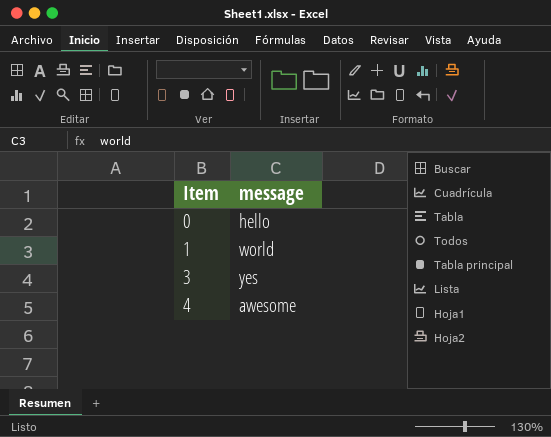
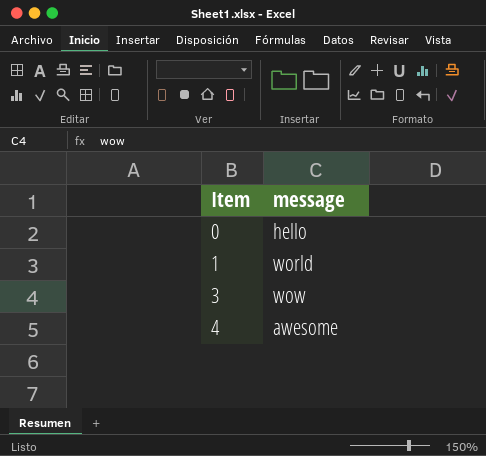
3 | message: yes -> wow

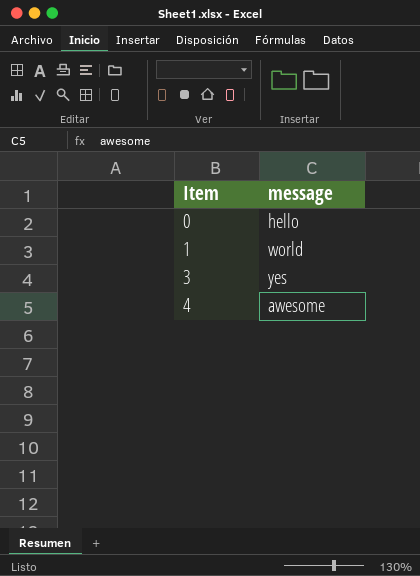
3 | message: wow -> yes

